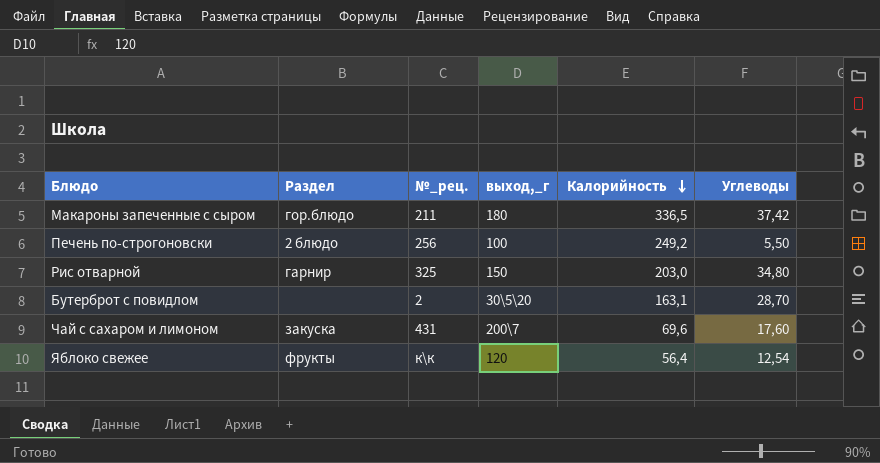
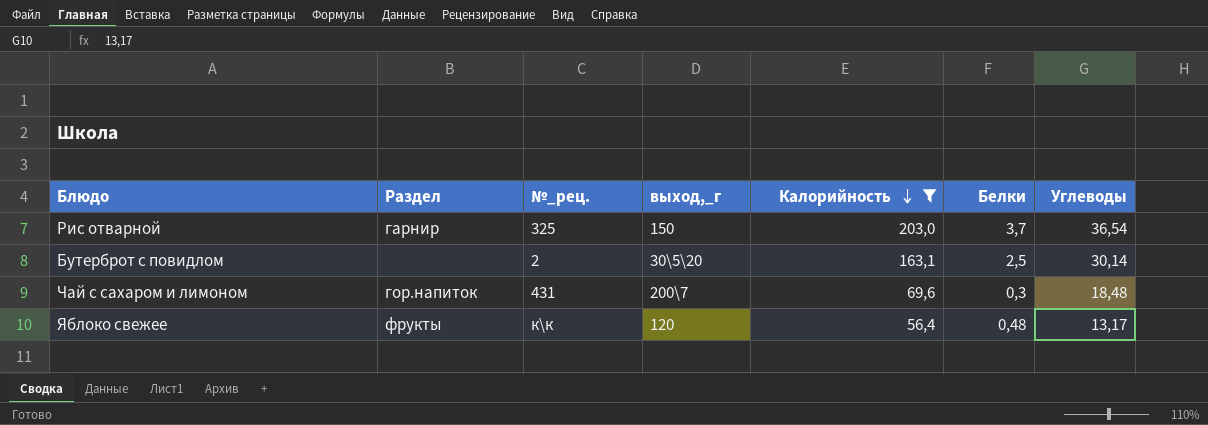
filter: none -> Калорийность <= 203,0
column Белки | position: none -> 6
Рис отварной | Углеводы: 34,80 -> 36,54
Бутерброт с повидлом | Углеводы: 28,70 -> 30,14
Чай с сахаром и лимоном | Раздел: закуска -> гор.напиток
Чай с сахаром и лимоном | Углеводы: 17,60 -> 18,48
Яблоко свежее | Углеводы: 12,54 -> 13,17

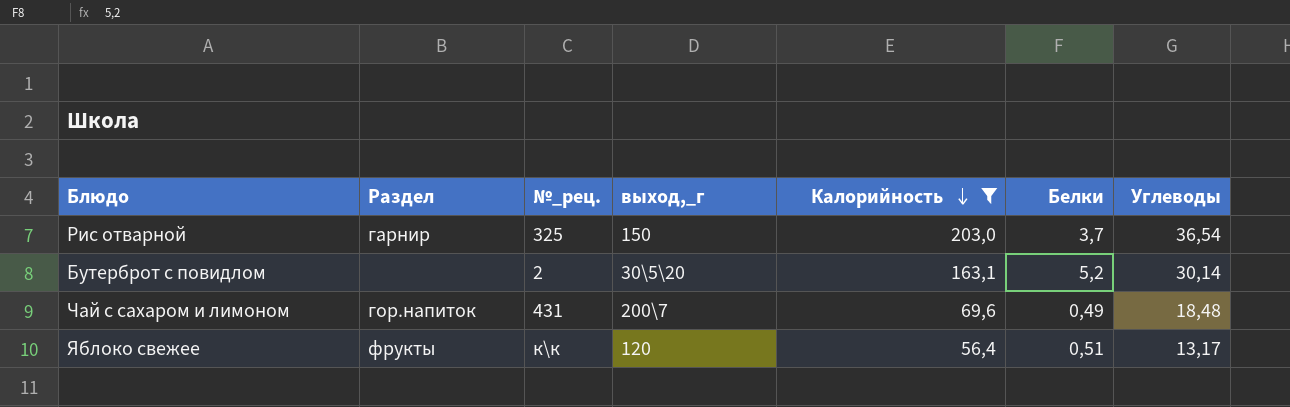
Бутерброт с повидлом | Белки: 2,5 -> 5,2
Чай с сахаром и лимоном | Белки: 0,3 -> 0,49
Яблоко свежее | Белки: 0,48 -> 0,51

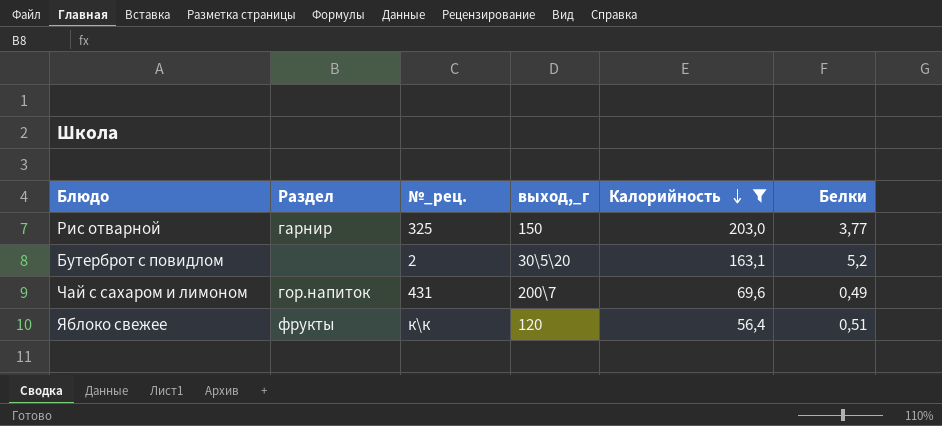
column Углеводы | position: 7 -> none
Рис отварной | Белки: 3,7 -> 3,77

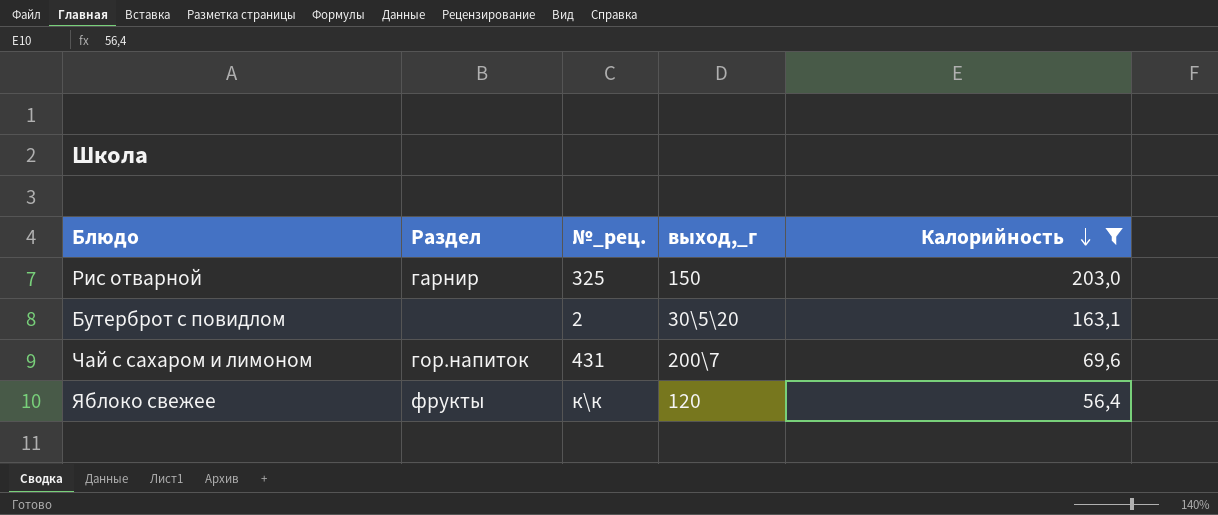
column Белки | position: 6 -> none

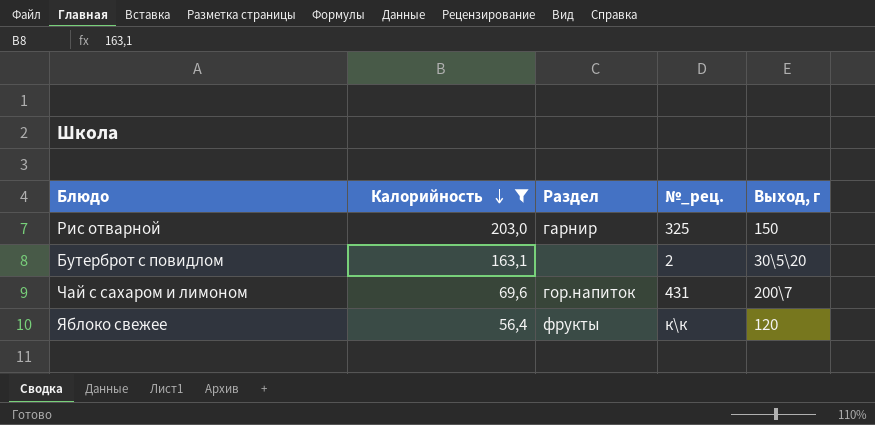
column Калорийность | position: 5 -> 2
column name: выход,_г -> Выход, г

